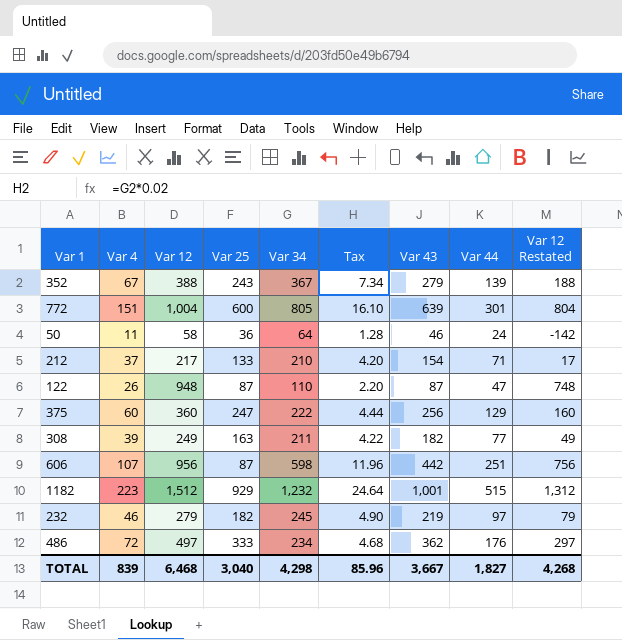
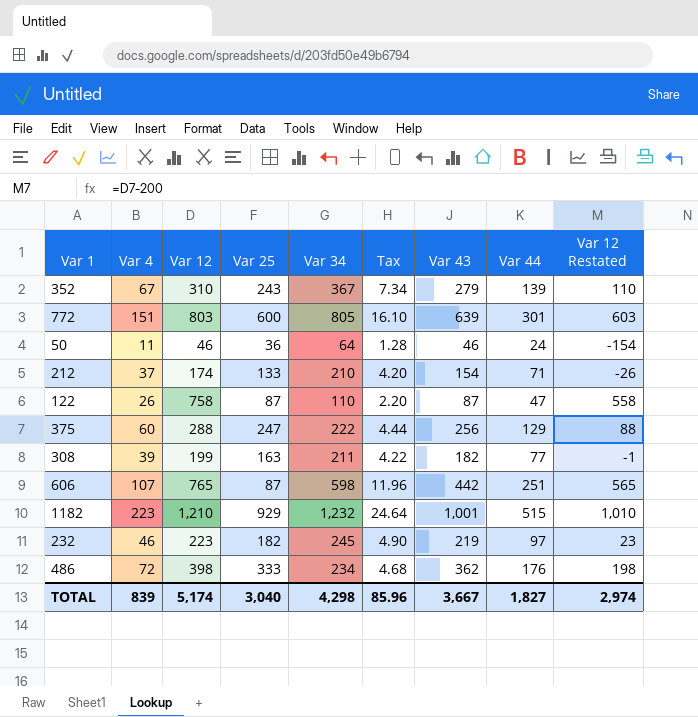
352 | Var 12: 388 -> 310
352 | Var 12 Restated: 188 -> 110
772 | Var 12: 1,004 -> 803
772 | Var 12 Restated: 804 -> 603
50 | Var 12: 58 -> 46
50 | Var 12 Restated: -142 -> -154
212 | Var 12: 217 -> 174
212 | Var 12 Restated: 17 -> -26
122 | Var 12: 948 -> 758
122 | Var 12 Restated: 748 -> 558
375 | Var 12: 360 -> 288
375 | Var 12 Restated: 160 -> 88
308 | Var 12: 249 -> 199
308 | Var 12 Restated: 49 -> -1
606 | Var 12: 956 -> 765
606 | Var 12 Restated: 756 -> 565
1182 | Var 12: 1,512 -> 1,210
1182 | Var 12 Restated: 1,312 -> 1,010
232 | Var 12: 279 -> 223
232 | Var 12 Restated: 79 -> 23
486 | Var 12: 497 -> 398
486 | Var 12 Restated: 297 -> 198
TOTAL | Var 12: 6,468 -> 5,174
TOTAL | Var 12 Restated: 4,268 -> 2,974

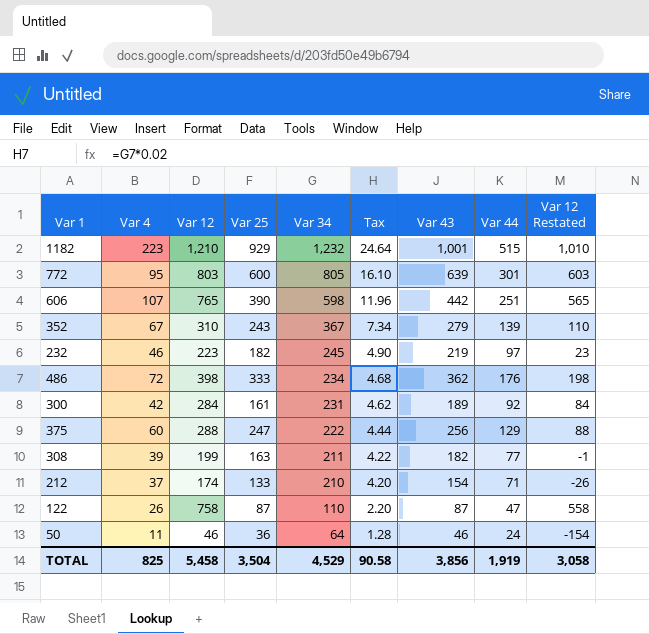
row order: none -> Var 34 descending
772 | Var 4: 151 -> 95
606 | Var 25: 87 -> 390
row 300: none -> 42 | 284 | 161 | 231 | 4.62 | 189 | 92 | 84
TOTAL | Var 4: 839 -> 825
TOTAL | Var 12: 5,174 -> 5,458
TOTAL | Var 25: 3,040 -> 3,504
TOTAL | Var 34: 4,298 -> 4,529
TOTAL | Tax: 85.96 -> 90.58
TOTAL | Var 43: 3,667 -> 3,856
TOTAL | Var 44: 1,827 -> 1,919
TOTAL | Var 12 Restated: 2,974 -> 3,058

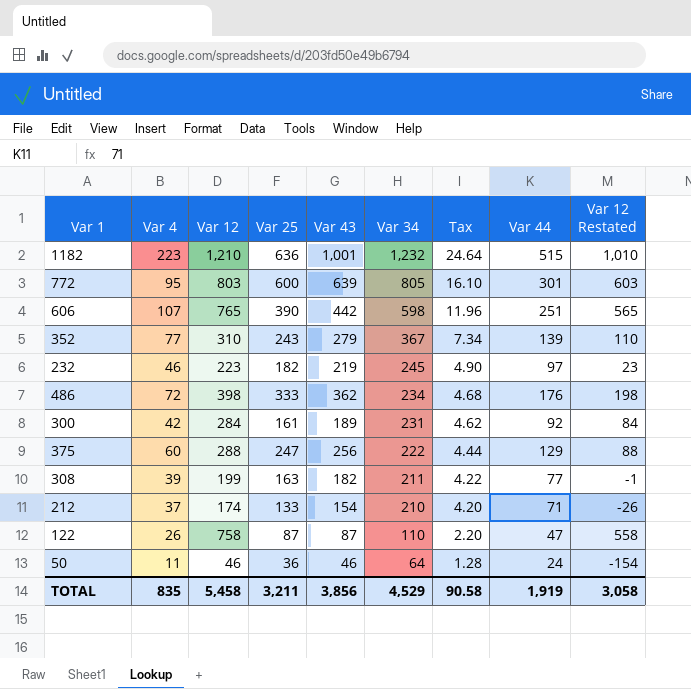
column Var 43 | position: 7 -> 5
1182 | Var 25: 929 -> 636
352 | Var 4: 67 -> 77
TOTAL | Var 4: 825 -> 835
TOTAL | Var 25: 3,504 -> 3,211

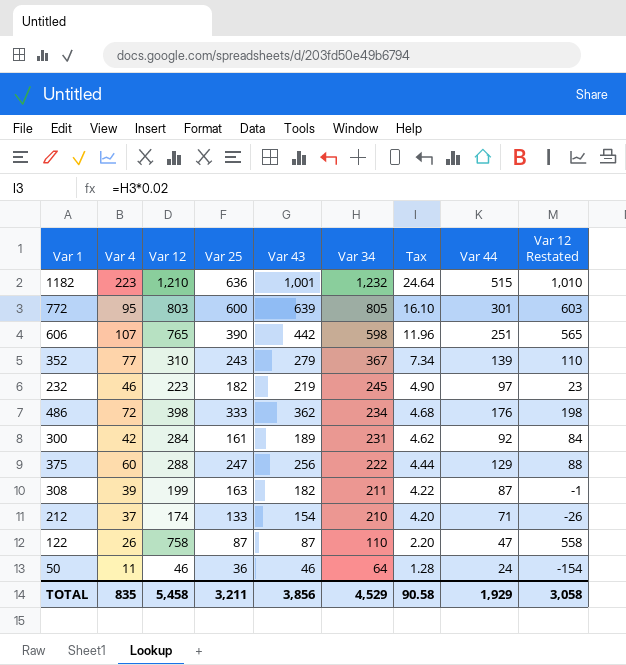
308 | Var 44: 77 -> 87
TOTAL | Var 44: 1,919 -> 1,929

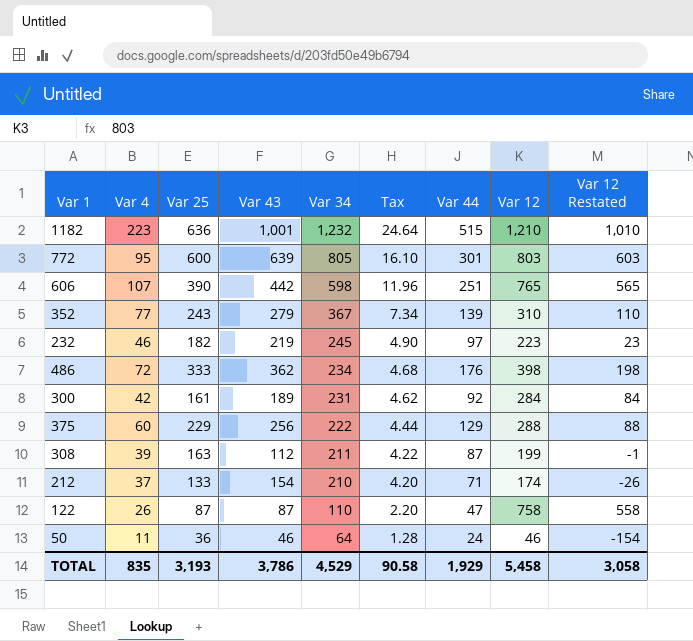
column Var 12 | position: 3 -> 8
375 | Var 25: 247 -> 229
308 | Var 43: 182 -> 112
TOTAL | Var 25: 3,211 -> 3,193
TOTAL | Var 43: 3,856 -> 3,786

